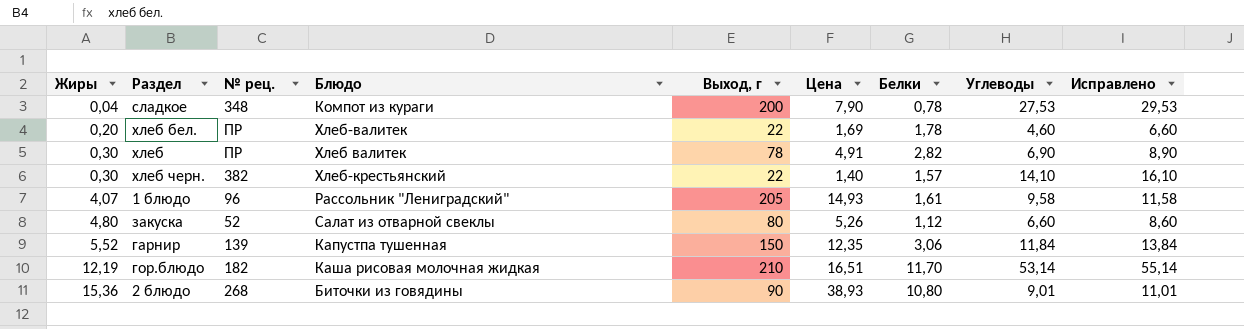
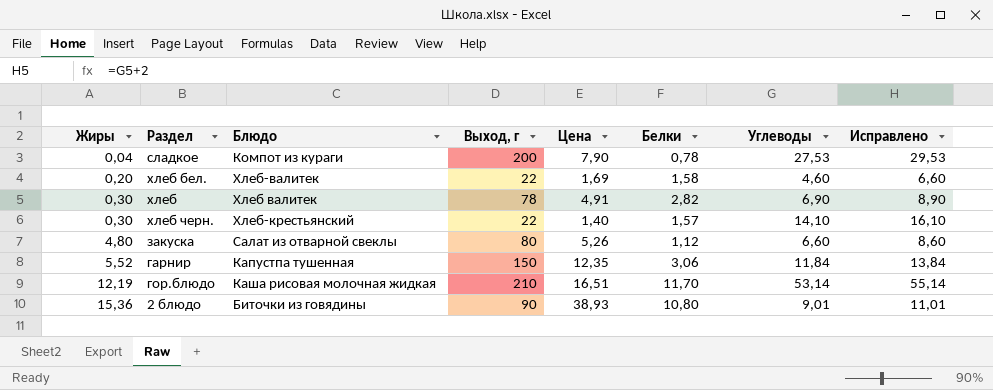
column № рец. | position: 3 -> none
row 1 блюдо: 4,07 | 96 | Рассольник "Лениградский" | 205 | 14,93 | 1,61 | 9,58 | 11,58 -> none
хлеб бел. | Белки: 1,78 -> 1,58

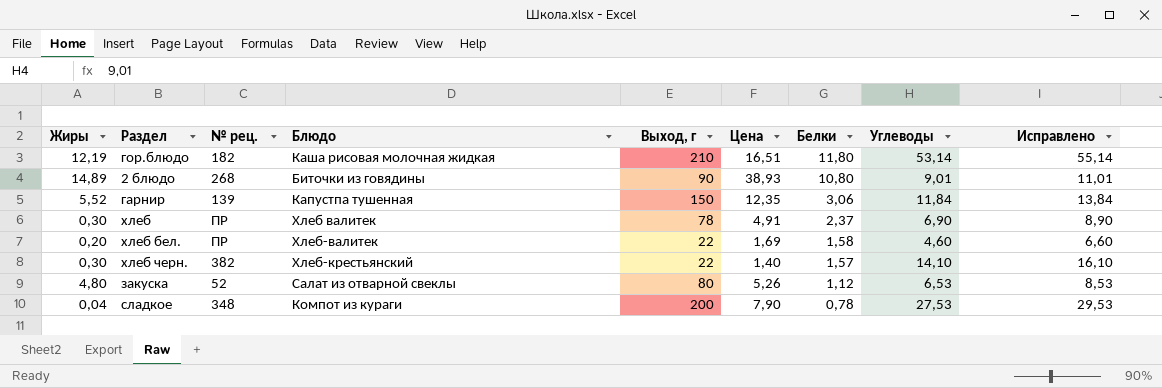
row order: Жиры ascending -> Белки descending
column № рец. | position: none -> 3
гор.блюдо | Белки: 11,70 -> 11,80
2 блюдо | Жиры: 15,36 -> 14,89
хлеб | Белки: 2,82 -> 2,37
закуска | Углеводы: 6,60 -> 6,53
закуска | Исправлено: 8,60 -> 8,53

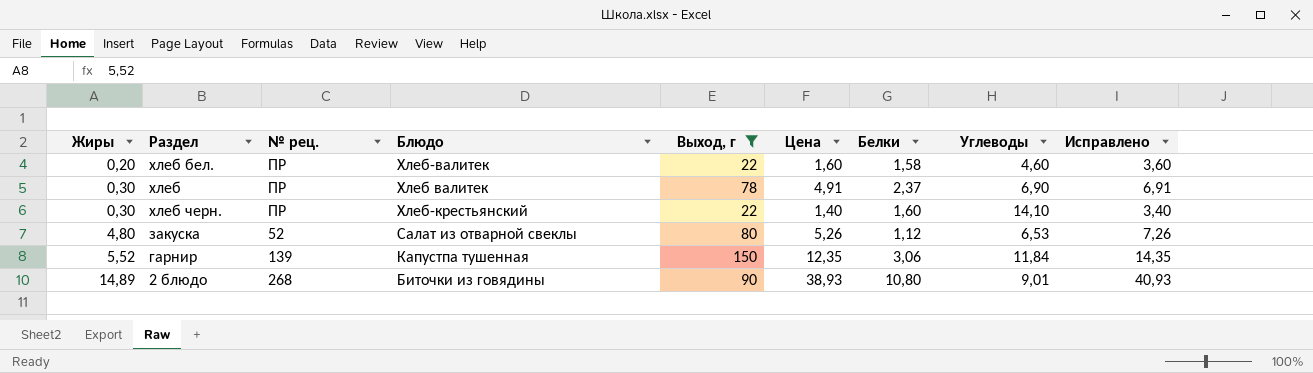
filter: none -> Выход, г <= 150
row order: Белки descending -> Жиры ascending
column Исправлено | formula: [Углеводы] + 2 -> [Цена] + 2
хлеб бел. | Цена: 1,69 -> 1,60
хлеб черн. | № рец.: 382 -> ПР
хлеб черн. | Белки: 1,57 -> 1,60

